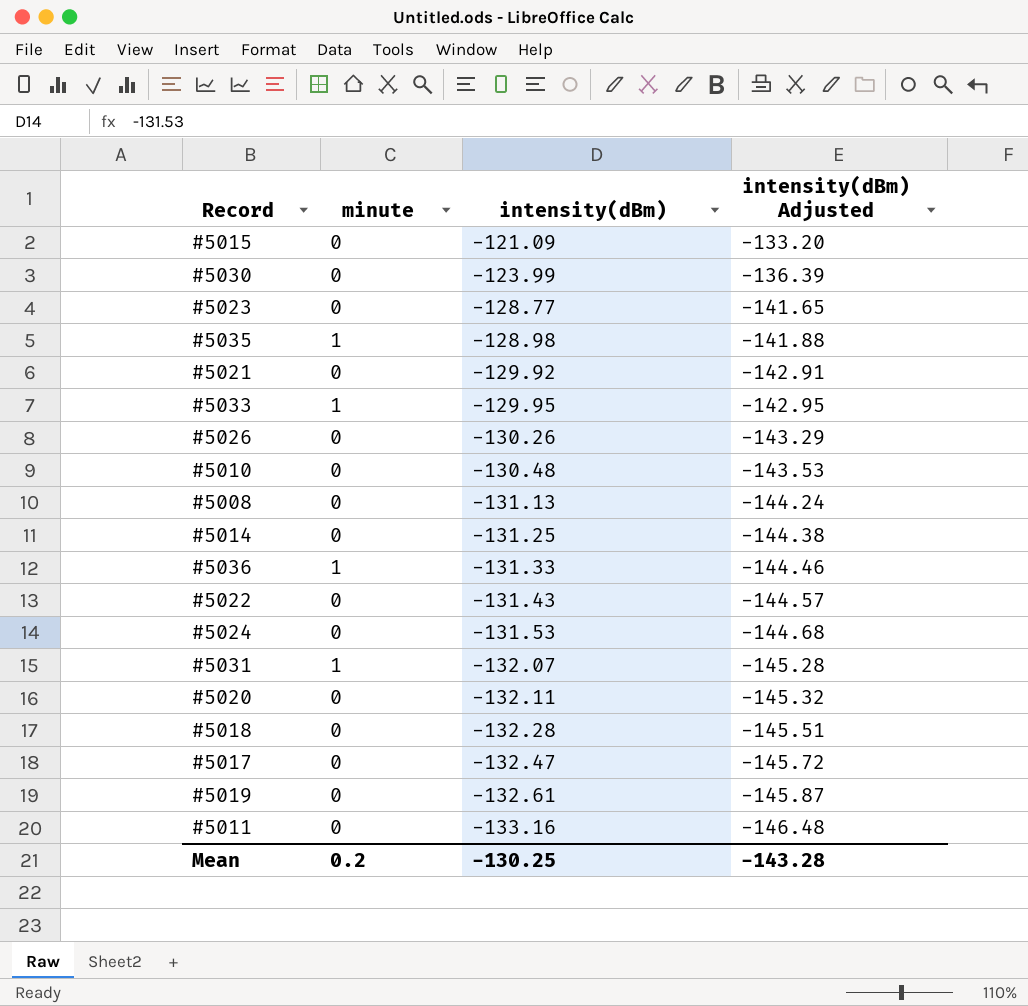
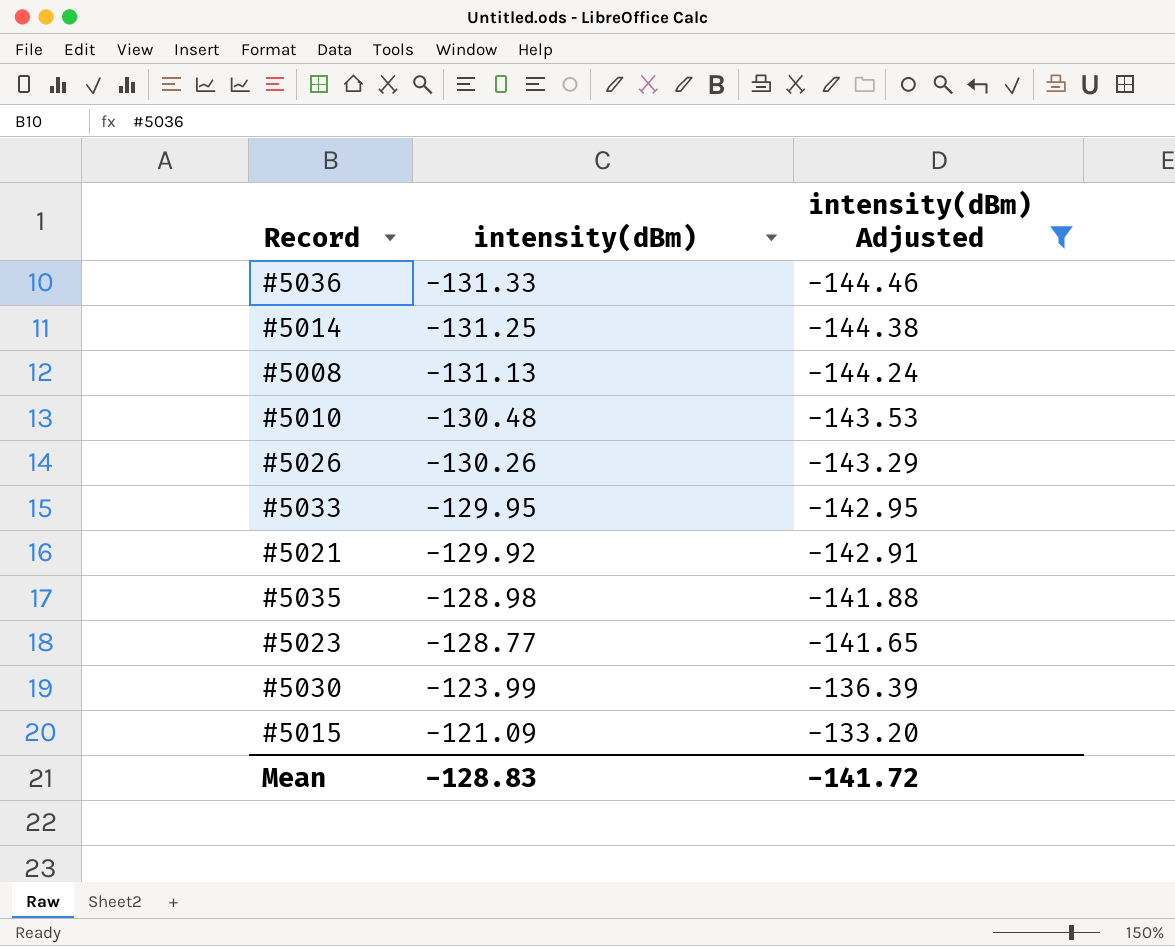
filter: none -> intensity(dBm) Adjusted >= -144.46
row order: intensity(dBm) descending -> intensity(dBm) ascending
column minute | position: 2 -> none
Mean | intensity(dBm): -130.25 -> -128.83
Mean | intensity(dBm) Adjusted: -143.28 -> -141.72

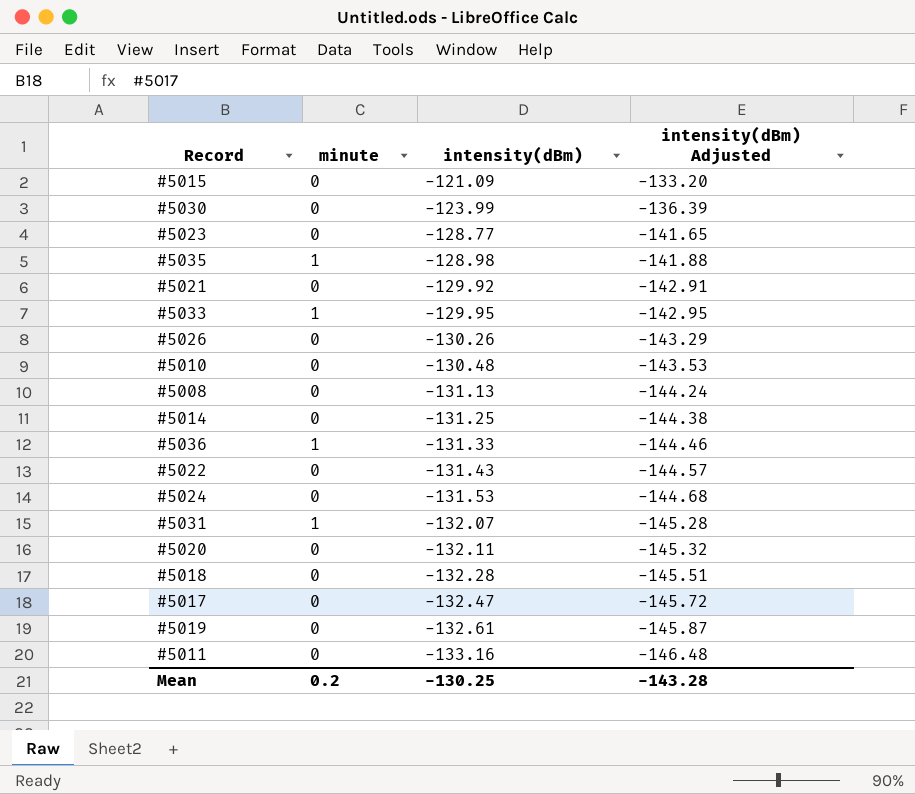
filter: intensity(dBm) Adjusted >= -144.46 -> none
row order: intensity(dBm) ascending -> intensity(dBm) descending
column minute | position: none -> 2
Mean | intensity(dBm): -128.83 -> -130.25
Mean | intensity(dBm) Adjusted: -141.72 -> -143.28

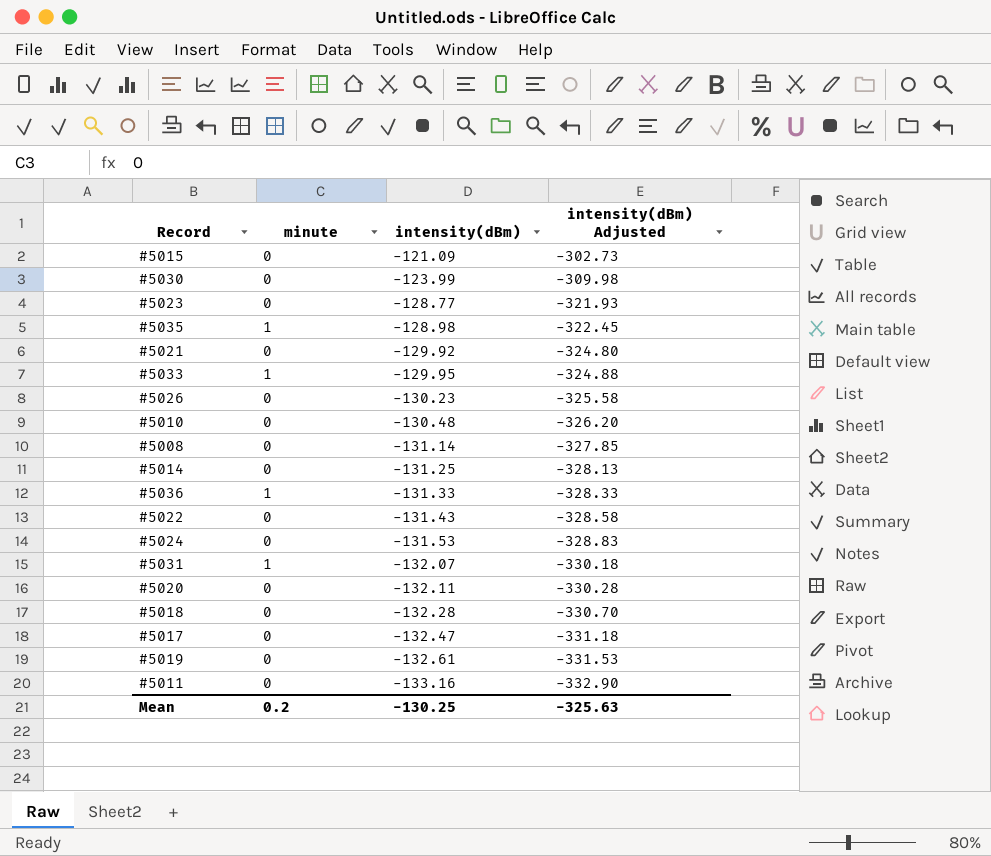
column intensity(dBm) Adjusted | formula: [intensity(dBm)] * 1.1 -> [intensity(dBm)] * 2.5
#5026 | intensity(dBm): -130.26 -> -130.23
#5008 | intensity(dBm): -131.13 -> -131.14
Mean | intensity(dBm) Adjusted: -143.28 -> -325.63

